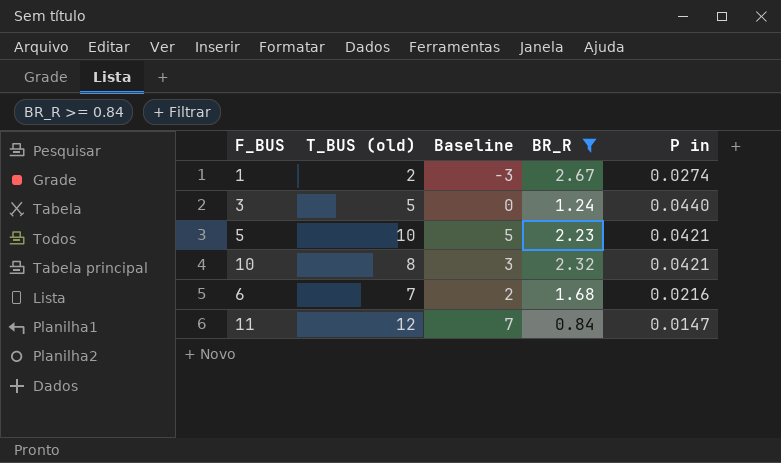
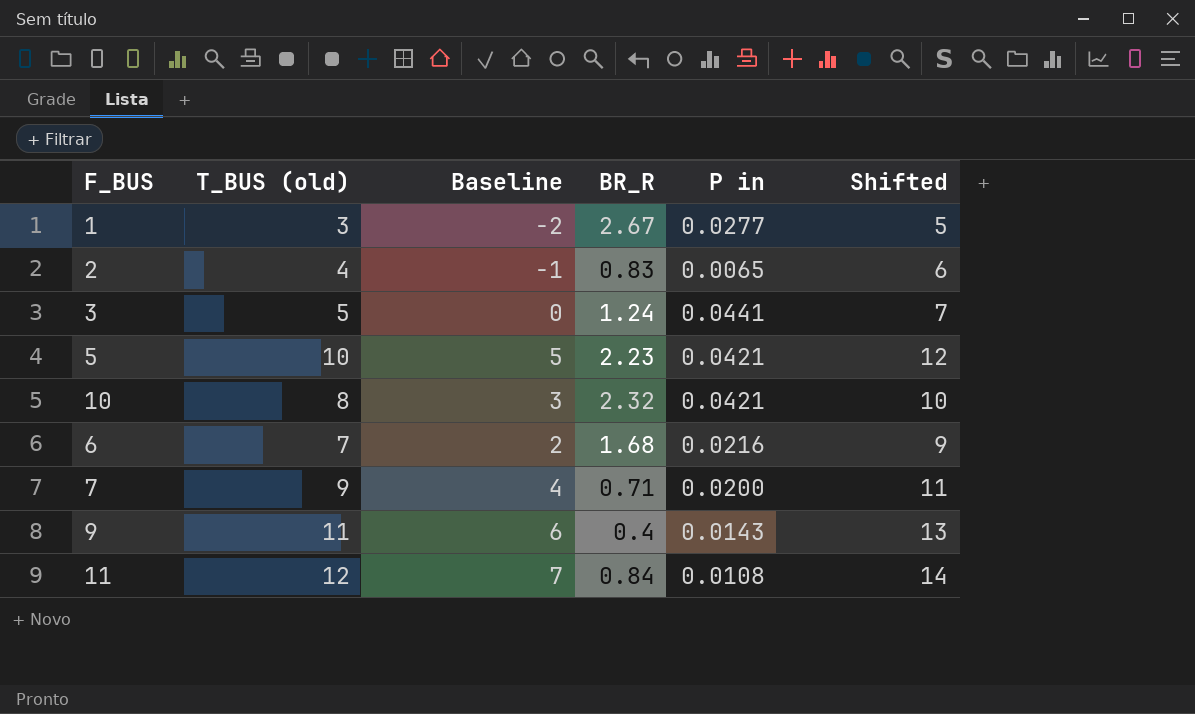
filter: BR_R >= 0.84 -> none
column Shifted | formula: none -> [T_BUS (old)] + 2
1 | T_BUS (old): 2 -> 3
1 | Baseline: -3 -> -2
1 | P in: 0.0274 -> 0.0277
3 | P in: 0.0440 -> 0.0441
11 | P in: 0.0147 -> 0.0108

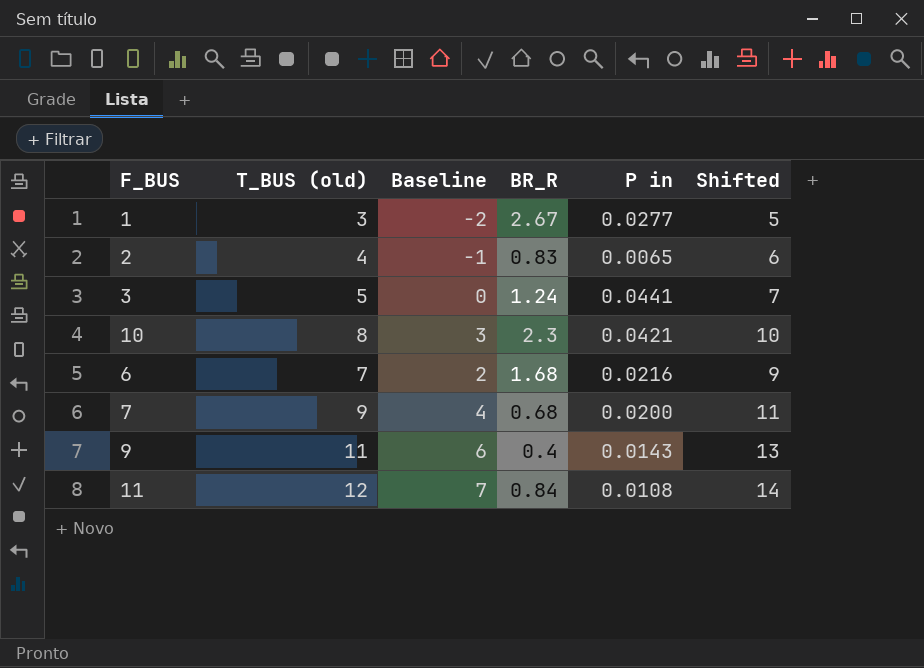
row 5: 10 | 5 | 2.23 | 0.0421 | 12 -> none
10 | BR_R: 2.32 -> 2.3
7 | BR_R: 0.71 -> 0.68

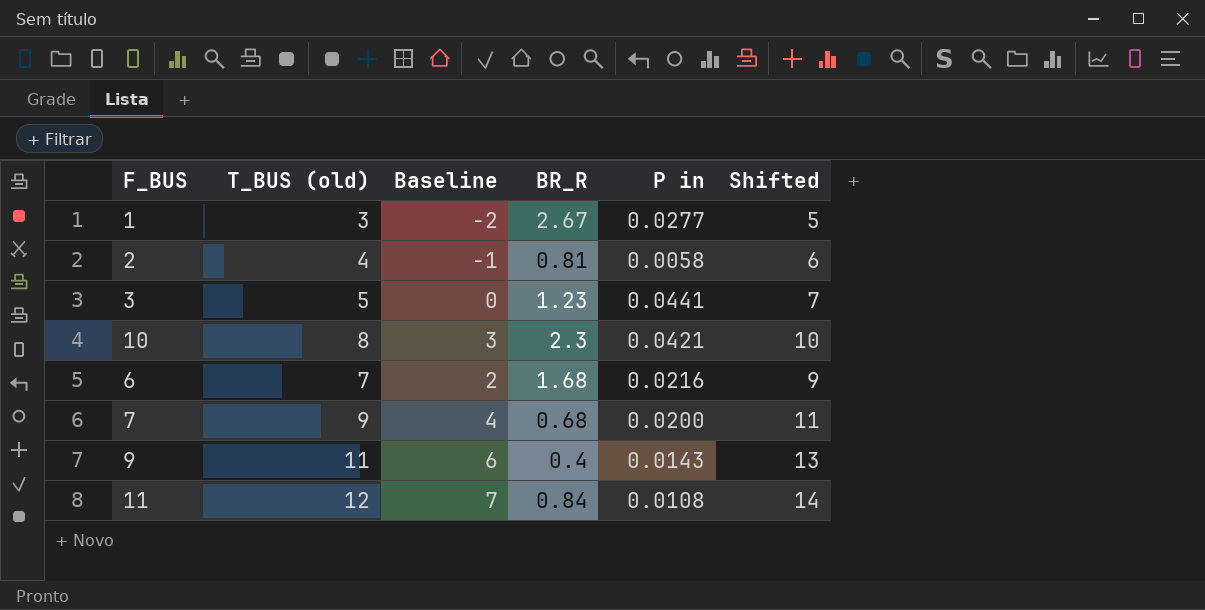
2 | BR_R: 0.83 -> 0.81
2 | P in: 0.0065 -> 0.0058
3 | BR_R: 1.24 -> 1.23

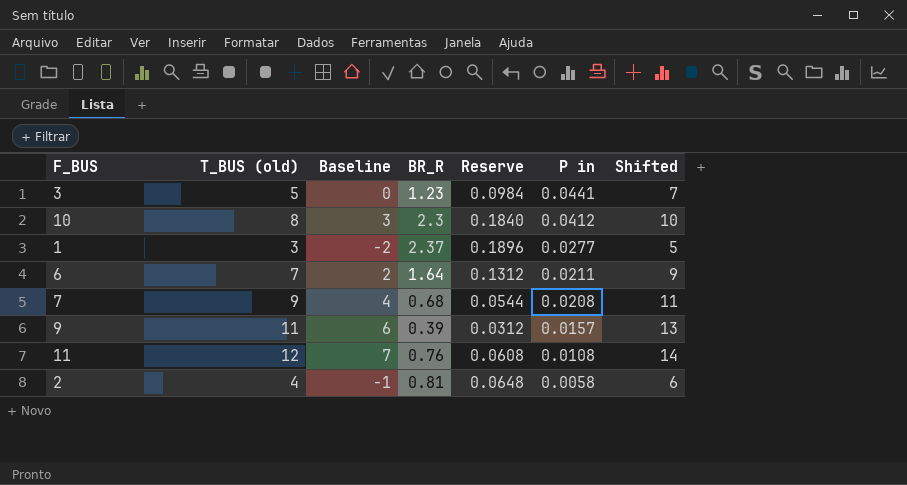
row order: none -> P in descending
column Reserve | formula: none -> [BR_R] * 0.08
10 | P in: 0.0421 -> 0.0412
1 | BR_R: 2.67 -> 2.37
6 | BR_R: 1.68 -> 1.64
6 | P in: 0.0216 -> 0.0211
7 | P in: 0.0200 -> 0.0208
9 | BR_R: 0.4 -> 0.39
9 | P in: 0.0143 -> 0.0157
11 | BR_R: 0.84 -> 0.76

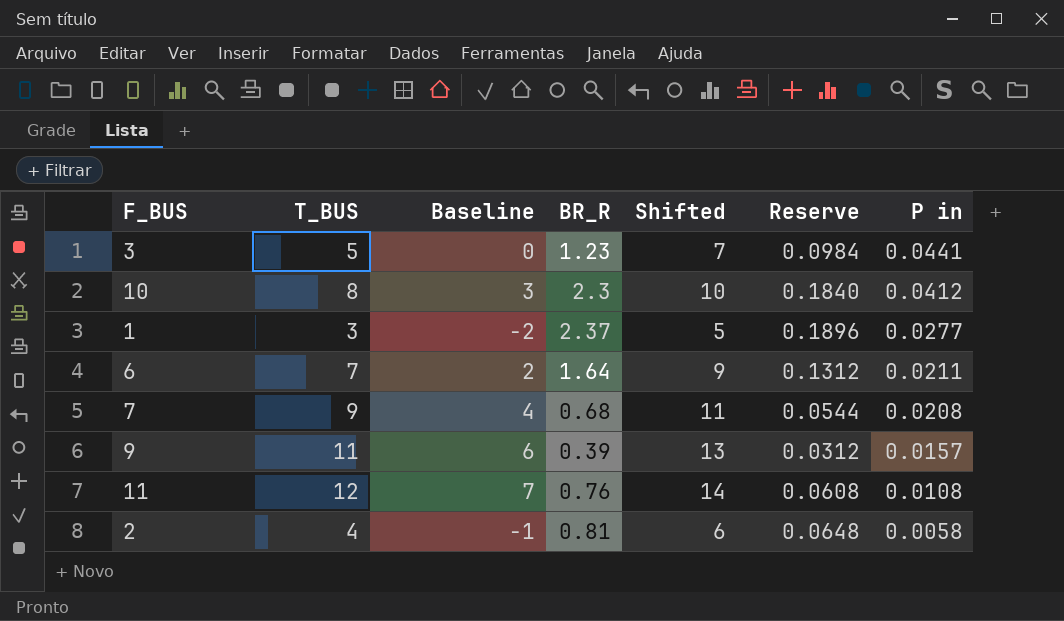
column name: T_BUS (old) -> T_BUS
column Shifted | position: 7 -> 5

